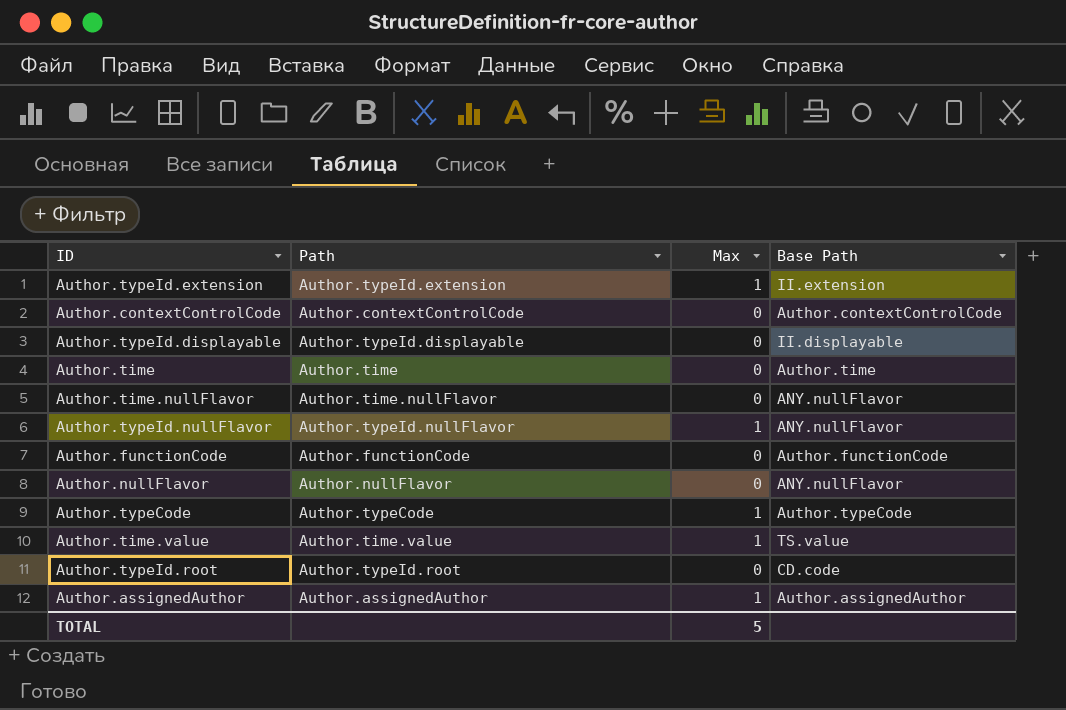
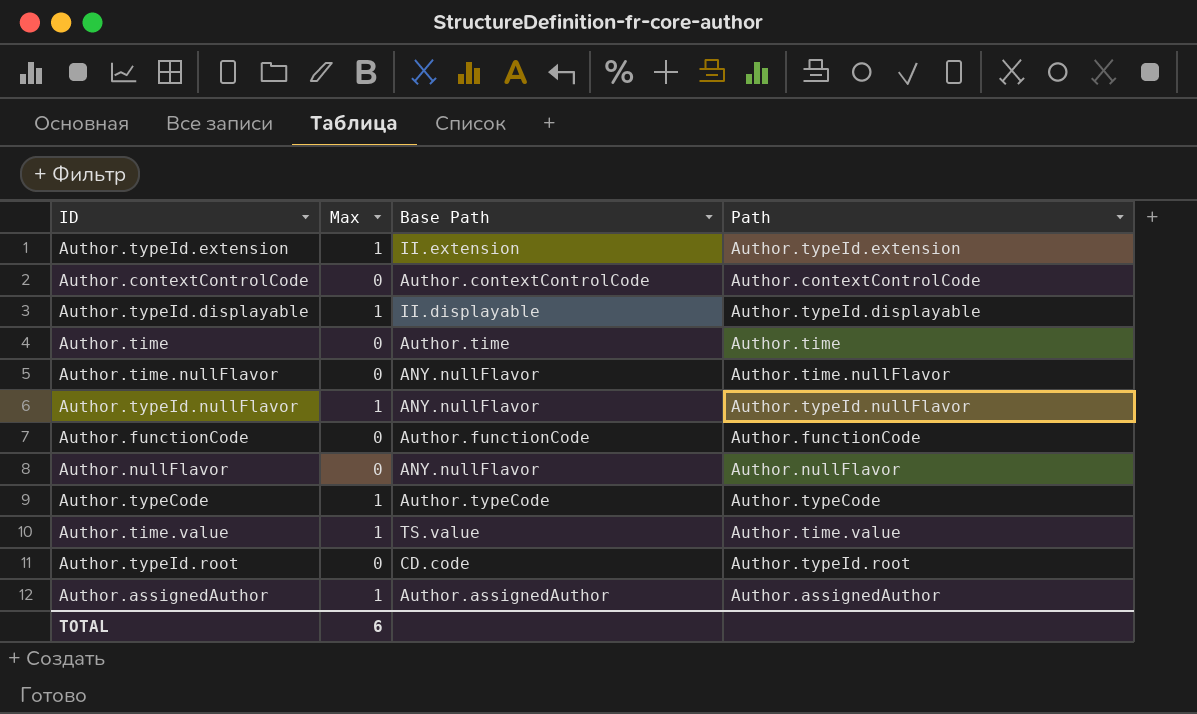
column Path | position: 2 -> 4
Author.typeId.displayable | Max: 0 -> 1
TOTAL | Max: 5 -> 6

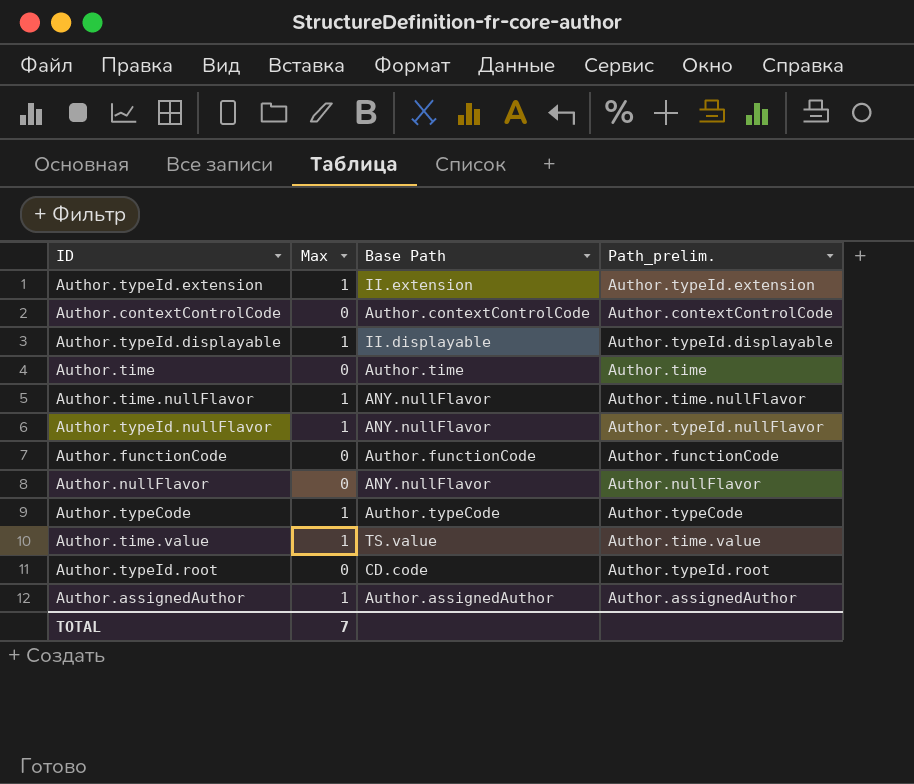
column name: Path -> Path_prelim.
Author.time.nullFlavor | Max: 0 -> 1
TOTAL | Max: 6 -> 7

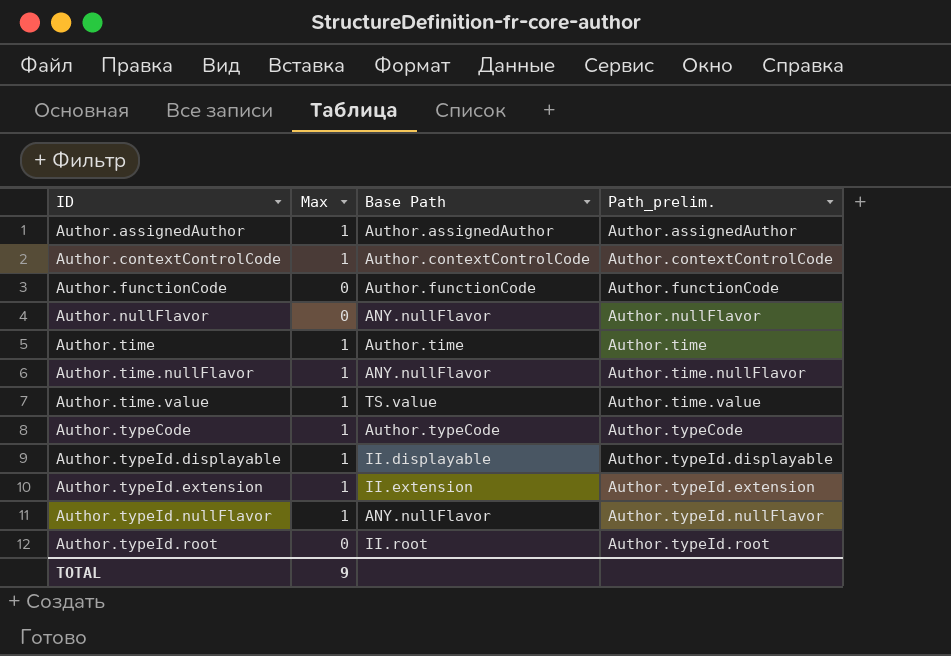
row order: none -> ID ascending
Author.contextControlCode | Max: 0 -> 1
Author.time | Max: 0 -> 1
Author.typeId.root | Base Path: CD.code -> II.root
TOTAL | Max: 7 -> 9

